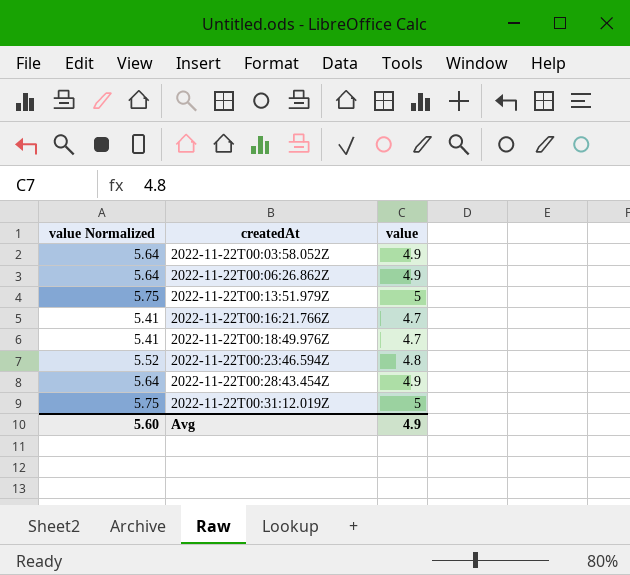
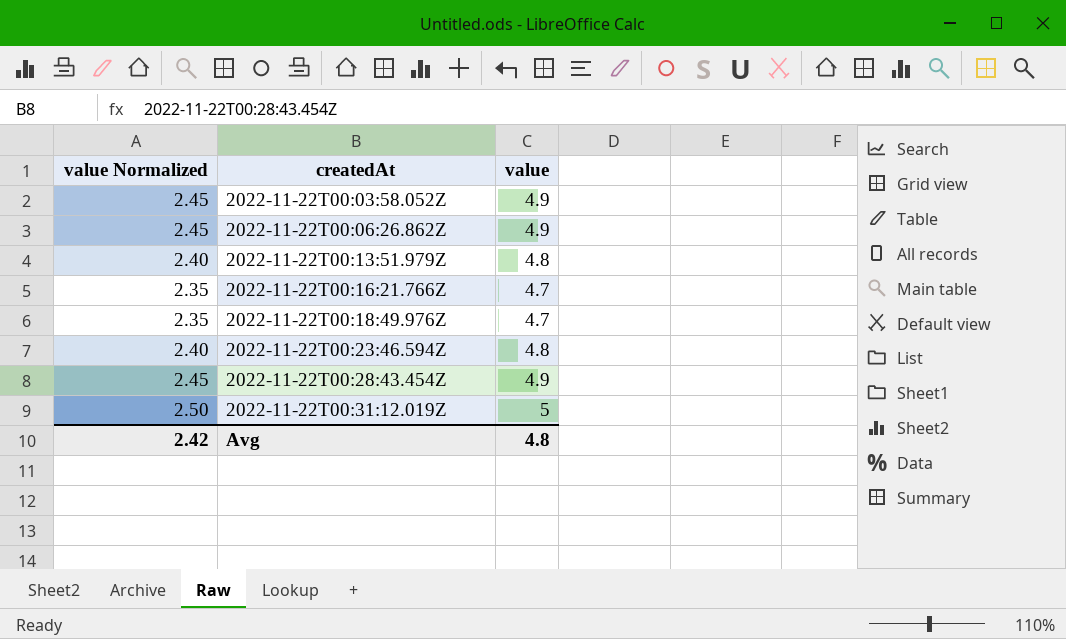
column value Normalized | formula: [value] * 1.15 -> [value] * 0.5
2022-11-22T00:13:51.979Z | value: 5 -> 4.8
Avg | value Normalized: 5.60 -> 2.42
Avg | value: 4.9 -> 4.8

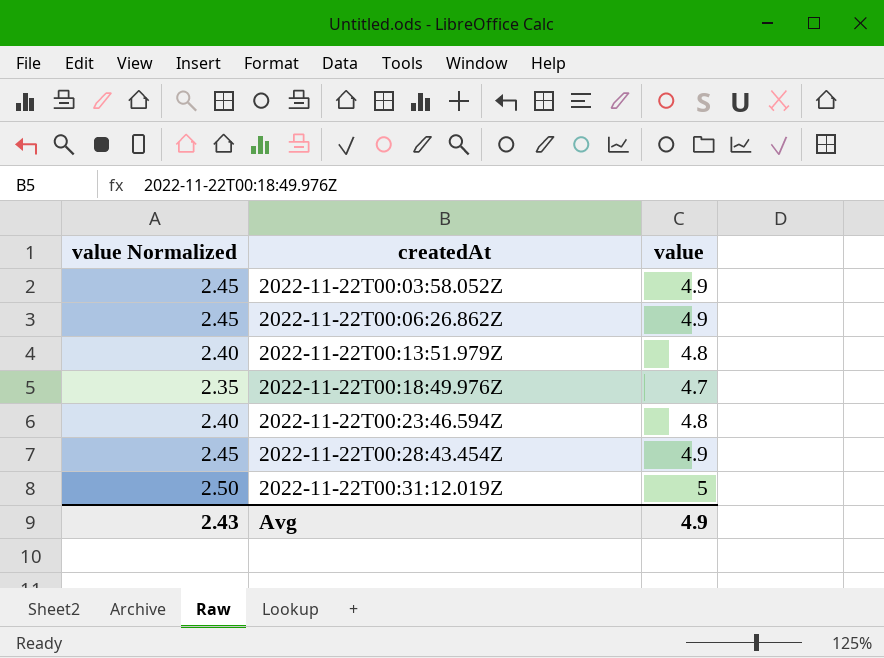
row 2022-11-22T00:16:21.766Z: 2.35 | 4.7 -> none
Avg | value Normalized: 2.42 -> 2.43
Avg | value: 4.8 -> 4.9

